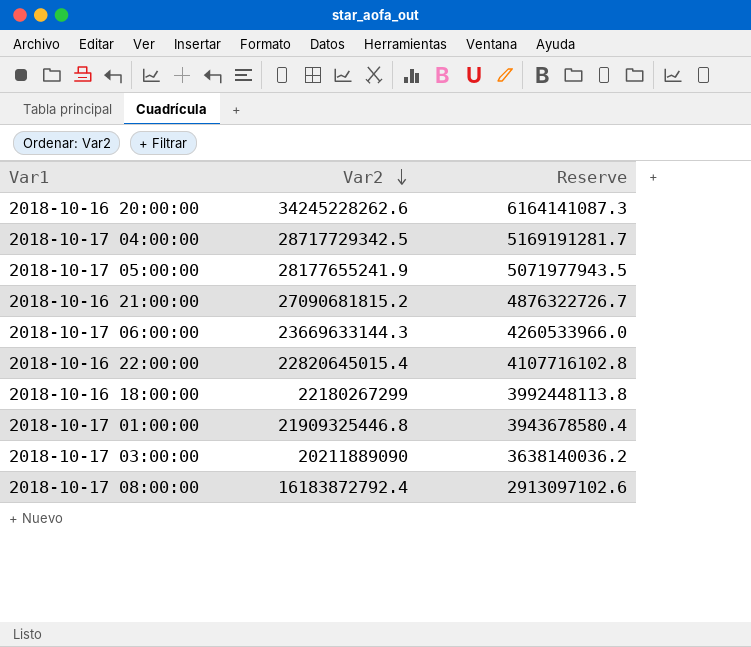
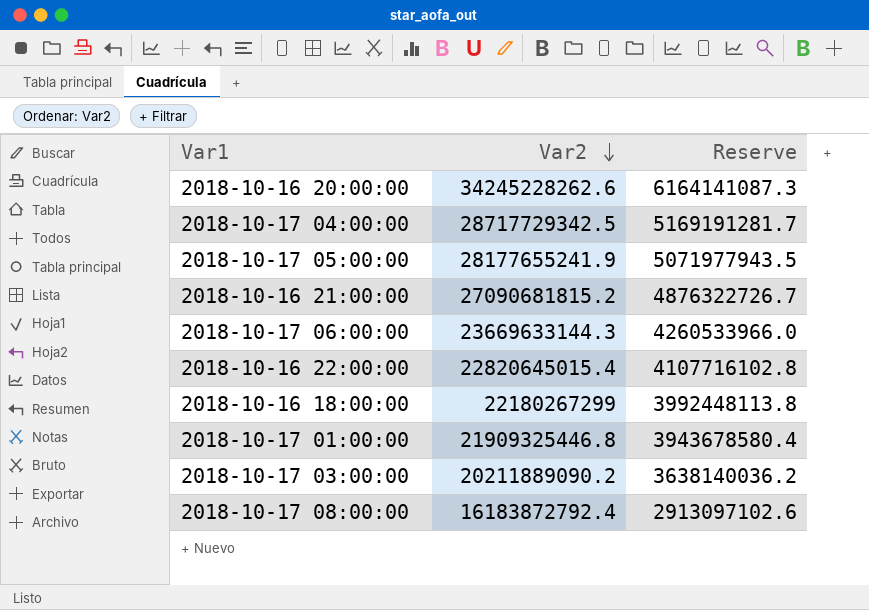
2018-10-17 03:00:00 | Var2: 20211889090 -> 20211889090.2

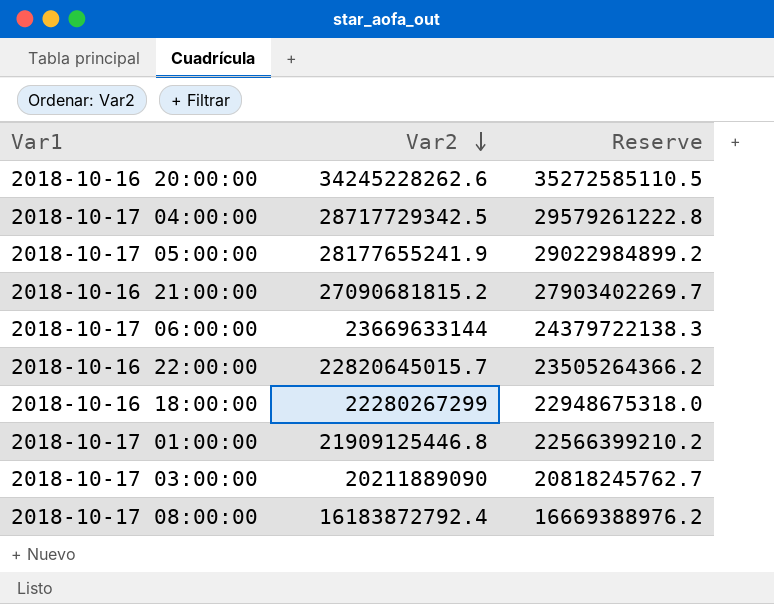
column Reserve | formula: [Var2] * 0.18 -> [Var2] * 1.03
2018-10-17 06:00:00 | Var2: 23669633144.3 -> 23669633144
2018-10-16 22:00:00 | Var2: 22820645015.4 -> 22820645015.7
2018-10-16 18:00:00 | Var2: 22180267299 -> 22280267299
2018-10-17 01:00:00 | Var2: 21909325446.8 -> 21909125446.8
2018-10-17 03:00:00 | Var2: 20211889090.2 -> 20211889090

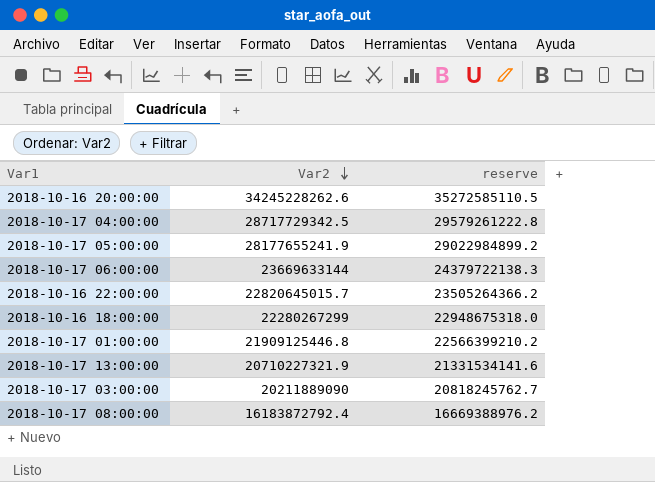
column name: Reserve -> reserve
row 2018-10-16 21:00:00: 27090681815.2 | 27903402269.7 -> none
row 2018-10-17 13:00:00: none -> 20710227321.9 | 21331534141.6

